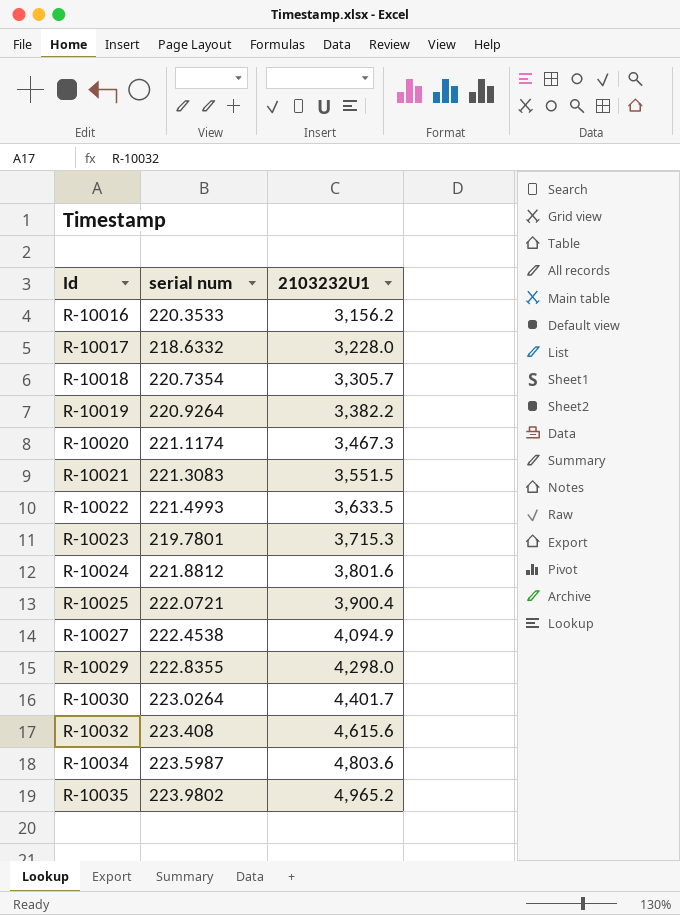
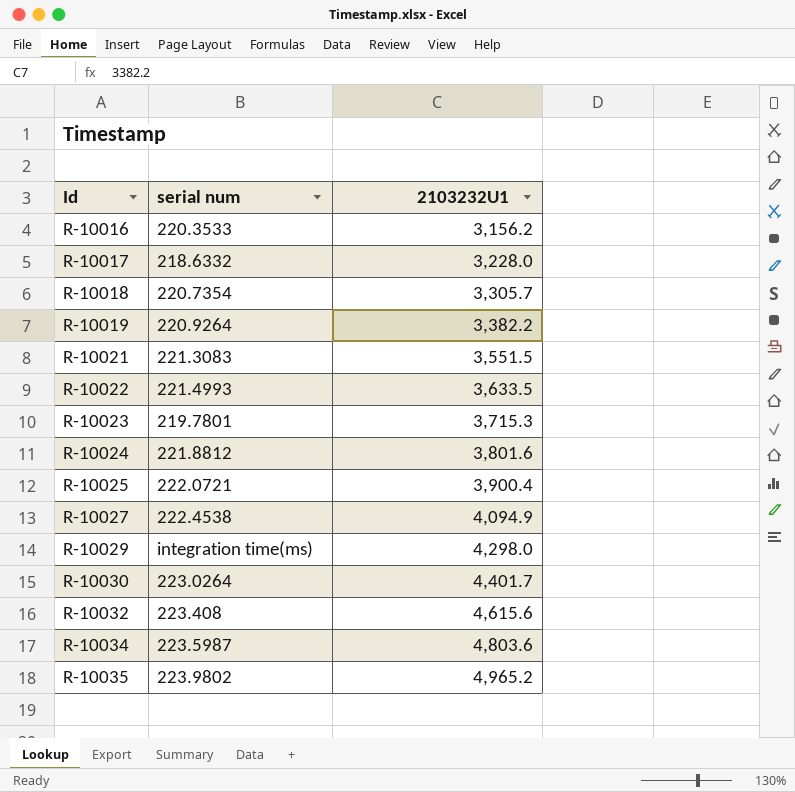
row R-10020: 221.1174 | 3,467.3 -> none
R-10029 | serial num: 222.8355 -> integration time(ms)

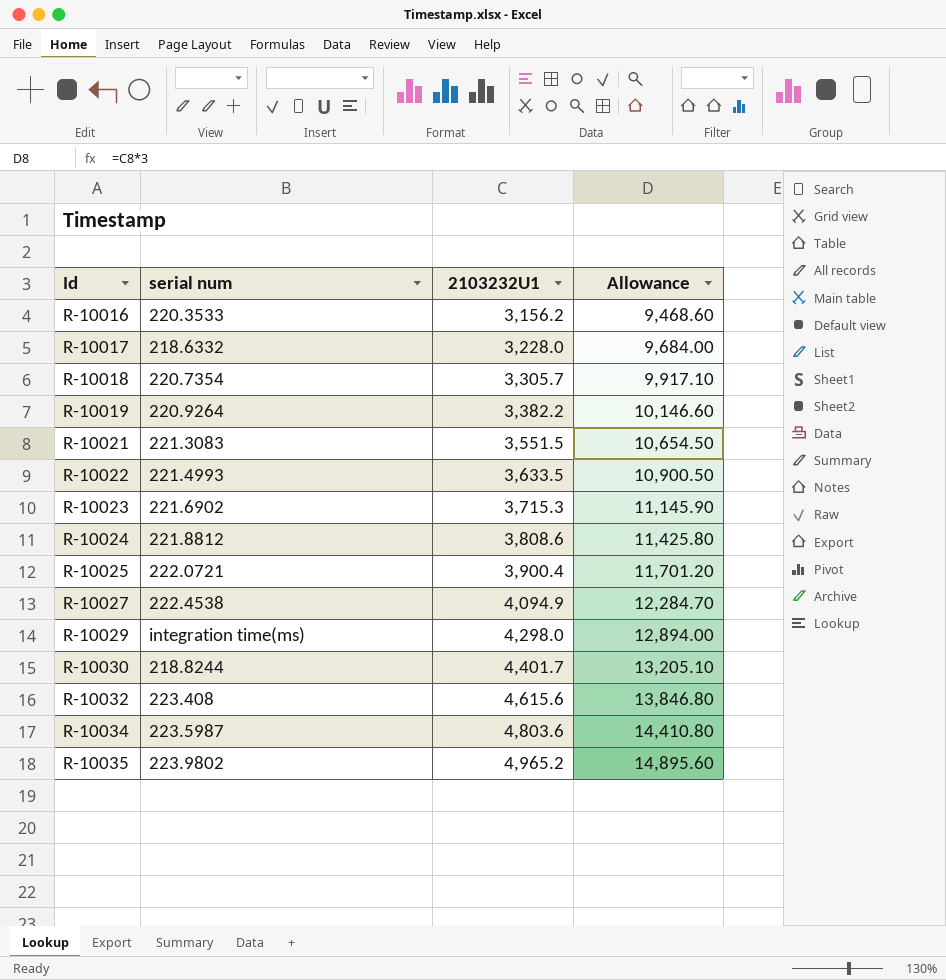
column Allowance | formula: none -> [2103232U1] * 3
R-10023 | serial num: 219.7801 -> 221.6902
R-10024 | 2103232U1: 3,801.6 -> 3,808.6
R-10030 | serial num: 223.0264 -> 218.8244

